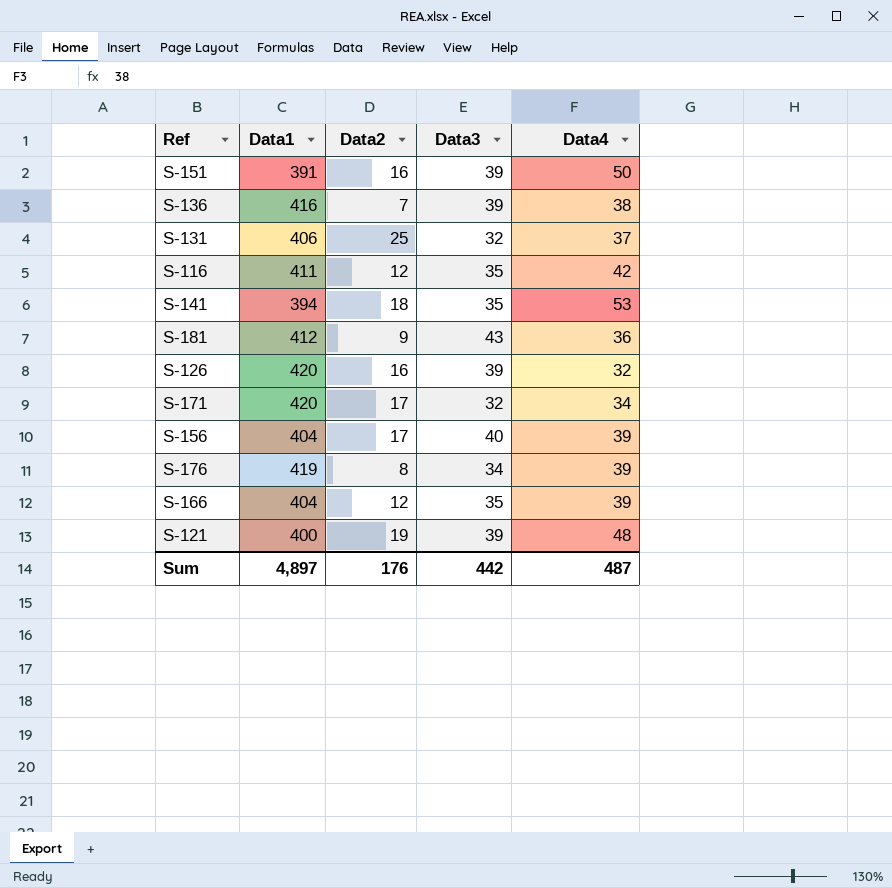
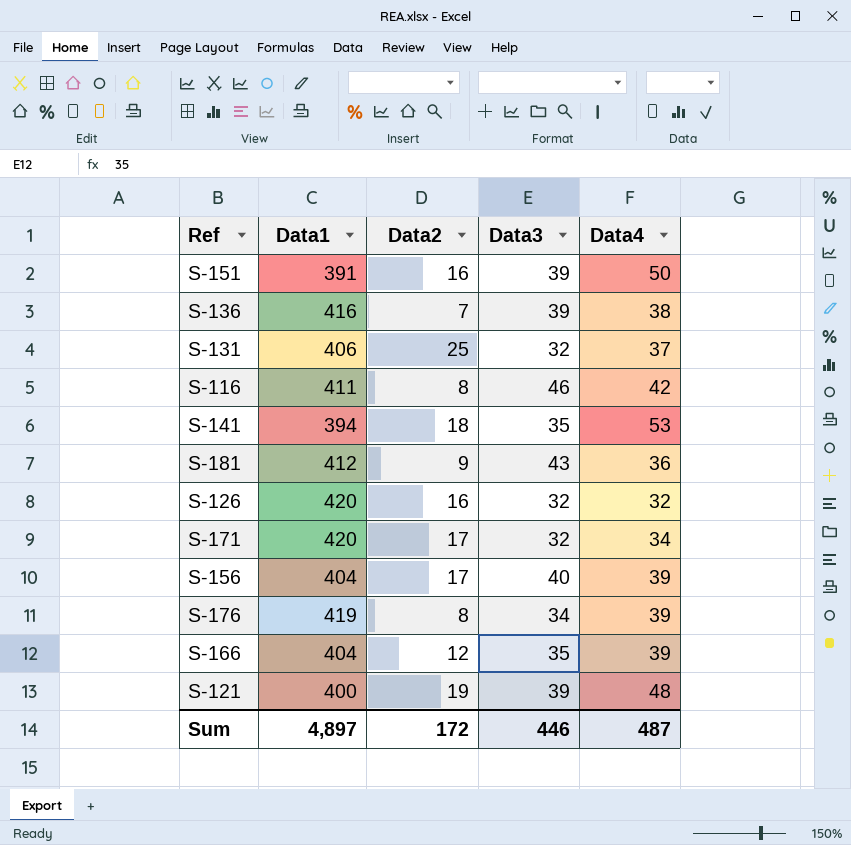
S-116 | Data2: 12 -> 8
S-116 | Data3: 35 -> 46
S-126 | Data3: 39 -> 32
Sum | Data2: 176 -> 172
Sum | Data3: 442 -> 446

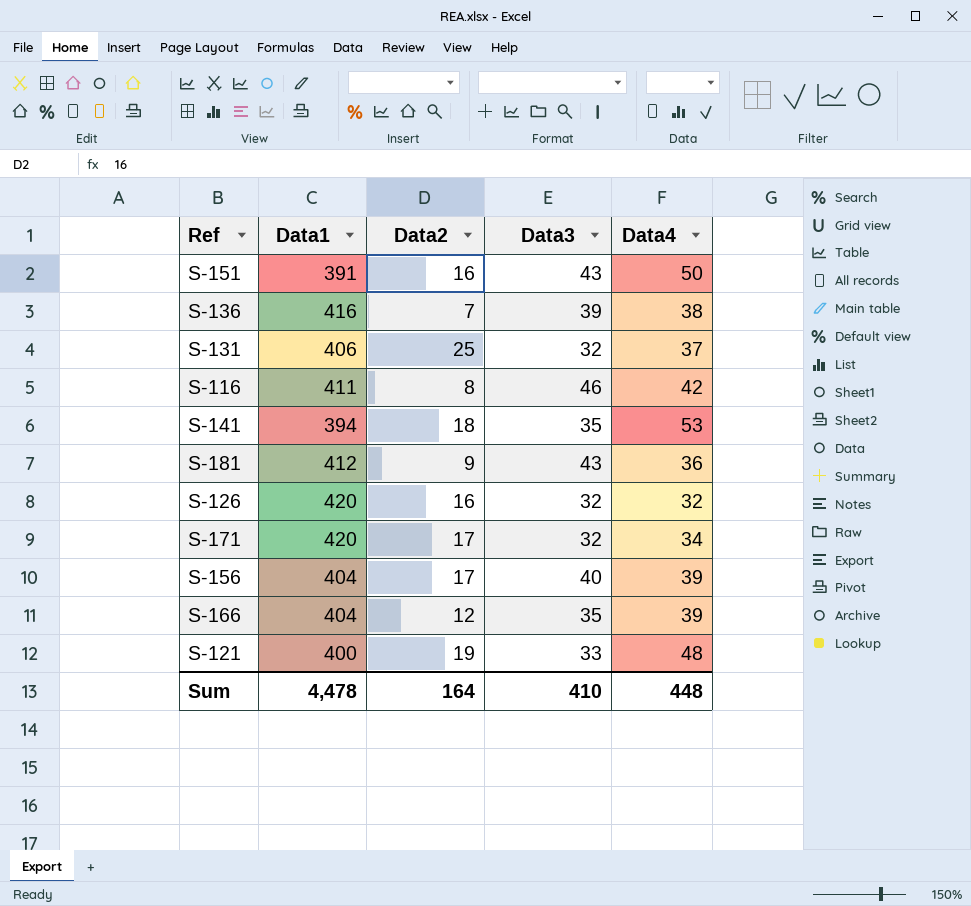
row S-176: 419 | 8 | 34 | 39 -> none
S-151 | Data3: 39 -> 43
S-121 | Data3: 39 -> 33
Sum | Data1: 4,897 -> 4,478
Sum | Data2: 172 -> 164
Sum | Data3: 446 -> 410
Sum | Data4: 487 -> 448

